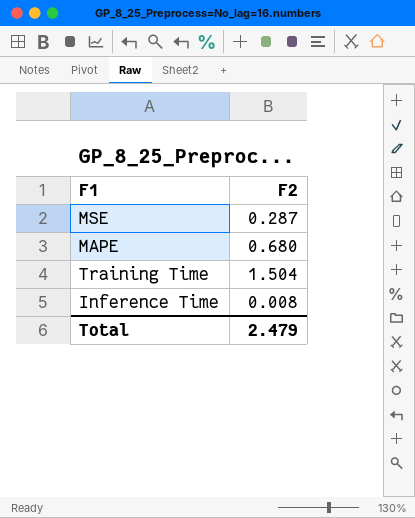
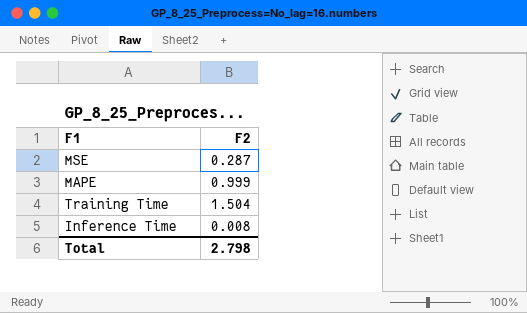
MAPE | F2: 0.680 -> 0.999
Total | F2: 2.479 -> 2.798

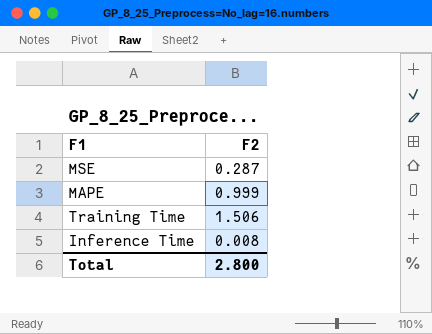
Training Time | F2: 1.504 -> 1.506
Total | F2: 2.798 -> 2.800

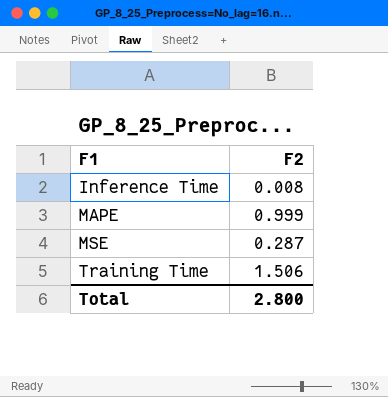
row order: none -> F1 ascending

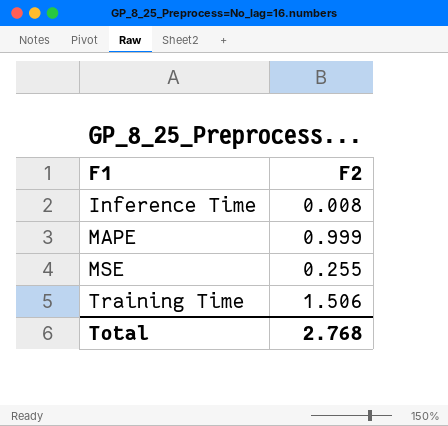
MSE | F2: 0.287 -> 0.255
Total | F2: 2.800 -> 2.768

